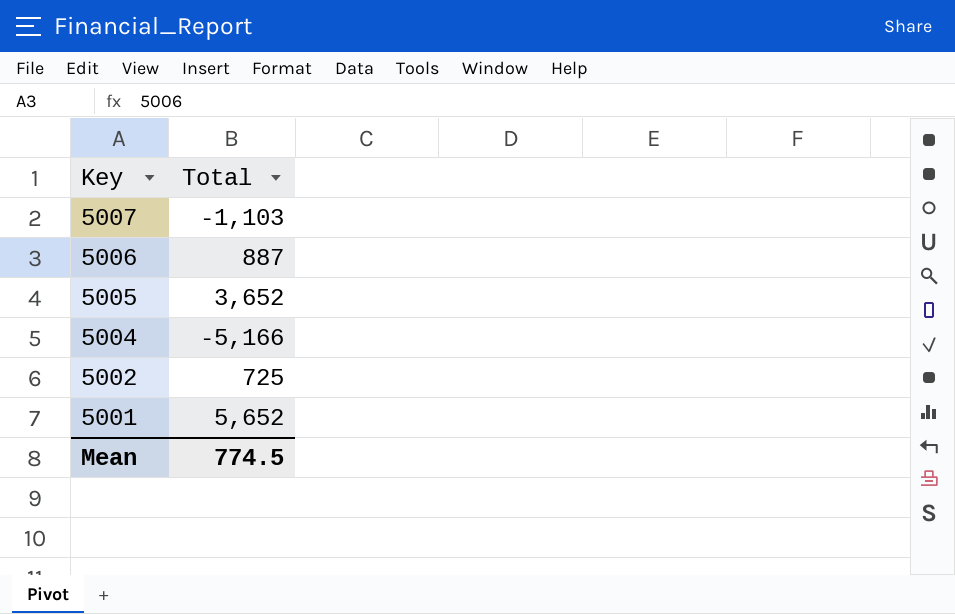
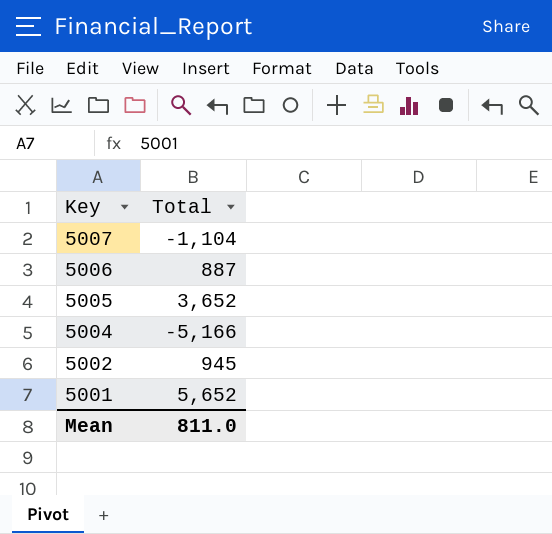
5007 | Total: -1,103 -> -1,104
5002 | Total: 725 -> 945
Mean | Total: 774.5 -> 811.0

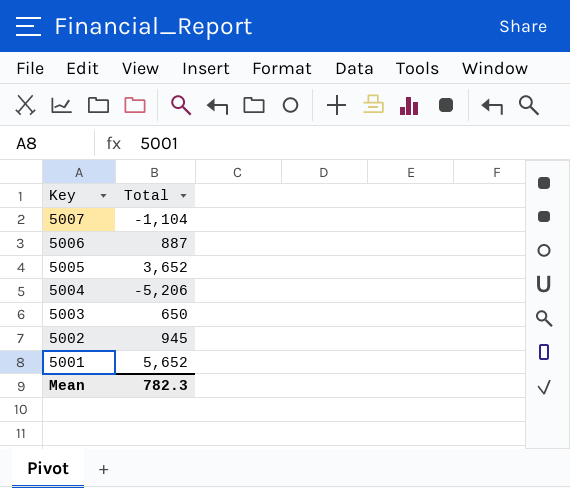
5004 | Total: -5,166 -> -5,206
row 5003: none -> 650
Mean | Total: 811.0 -> 782.3

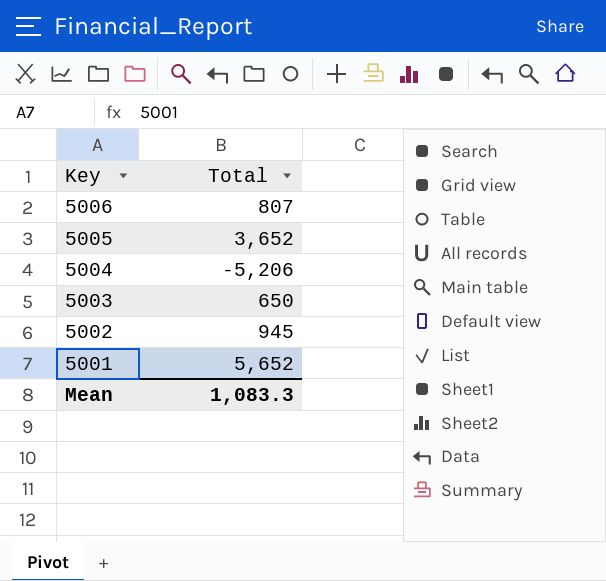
row 5007: -1,104 -> none
5006 | Total: 887 -> 807
Mean | Total: 782.3 -> 1,083.3

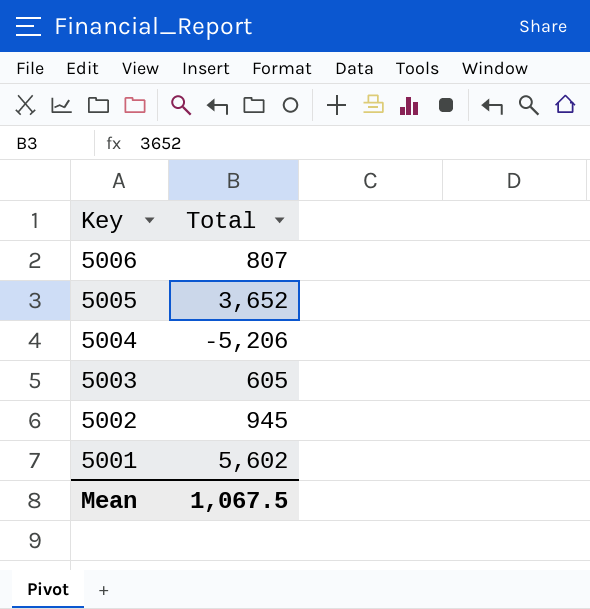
5003 | Total: 650 -> 605
5001 | Total: 5,652 -> 5,602
Mean | Total: 1,083.3 -> 1,067.5

